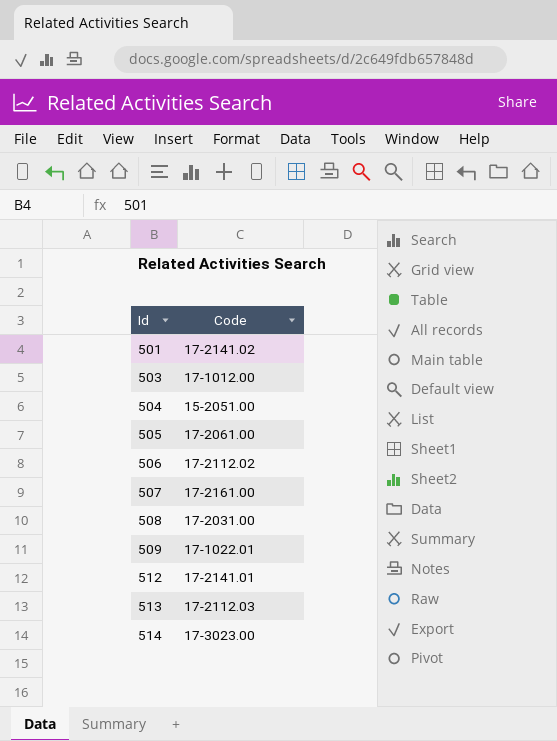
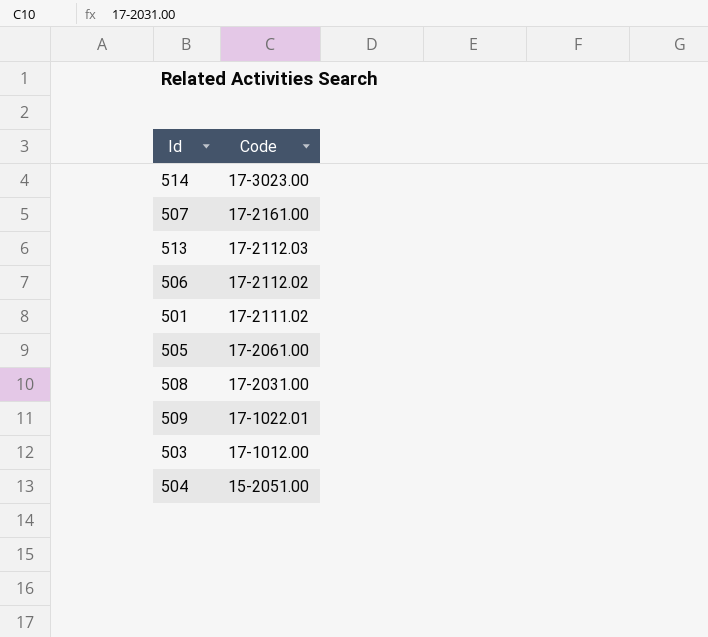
row order: Id ascending -> Code descending
row 512: 17-2141.01 -> none
501 | Code: 17-2141.02 -> 17-2111.02

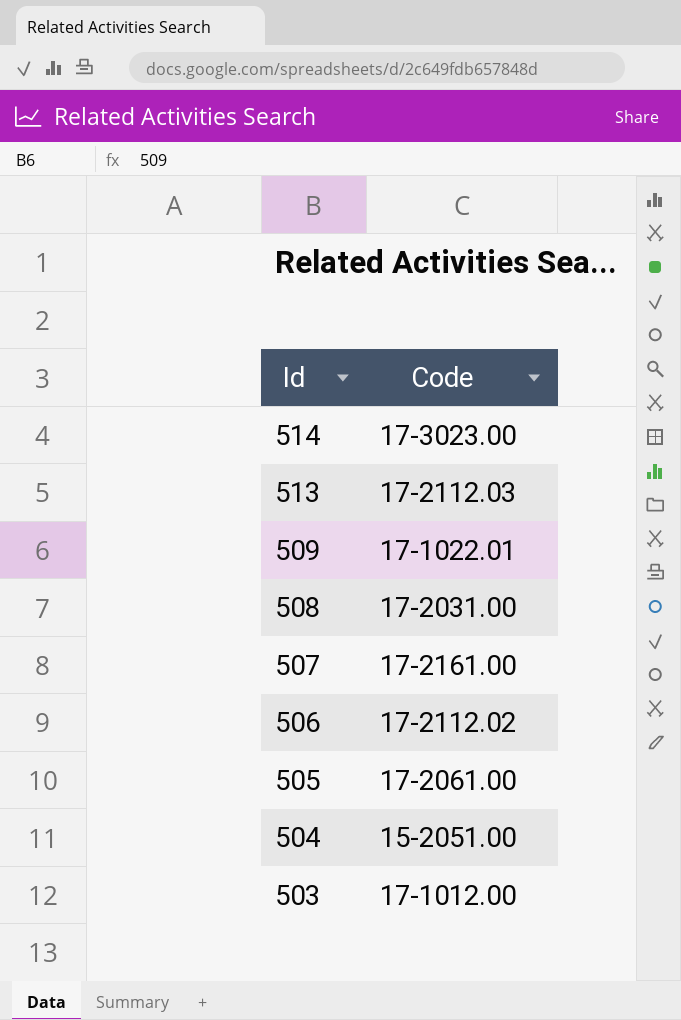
row order: Code descending -> Id descending
row 501: 17-2111.02 -> none

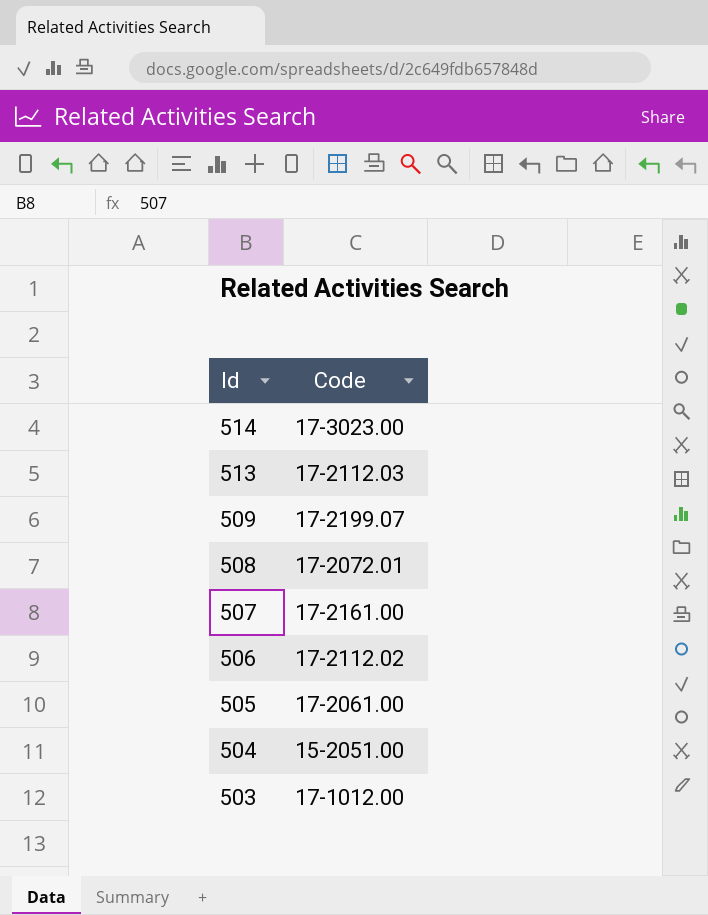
509 | Code: 17-1022.01 -> 17-2199.07
508 | Code: 17-2031.00 -> 17-2072.01

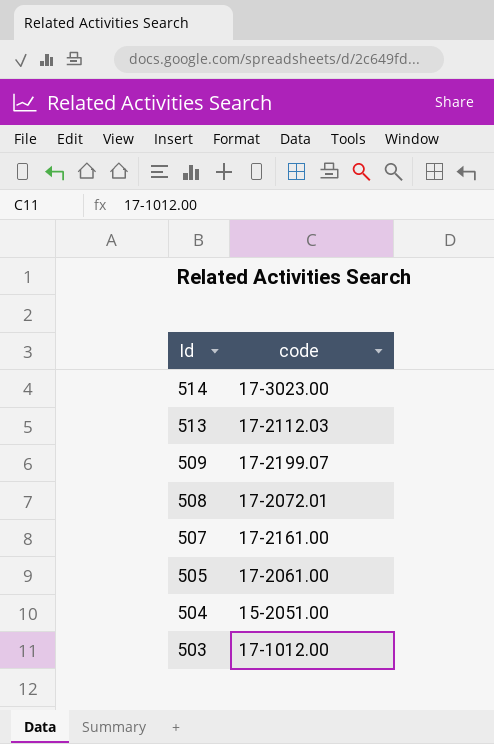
column name: Code -> code
row 506: 17-2112.02 -> none

